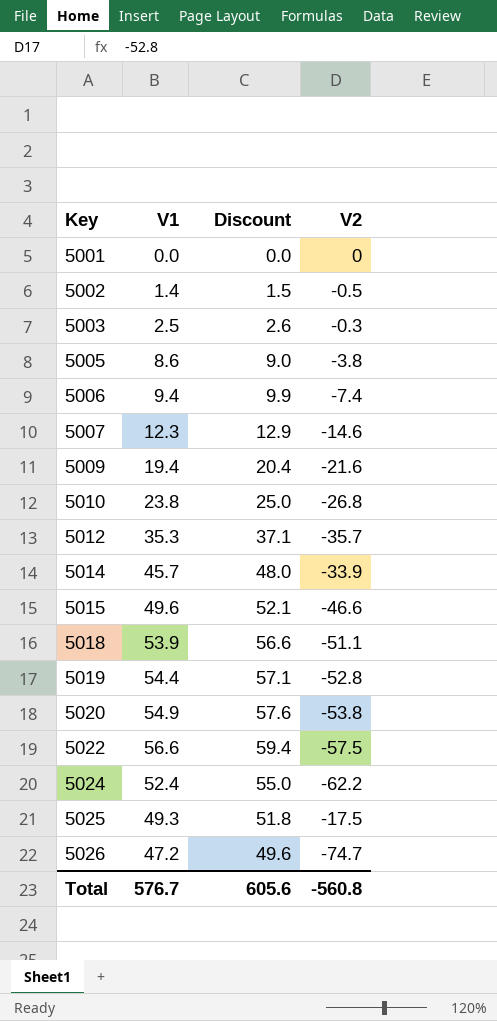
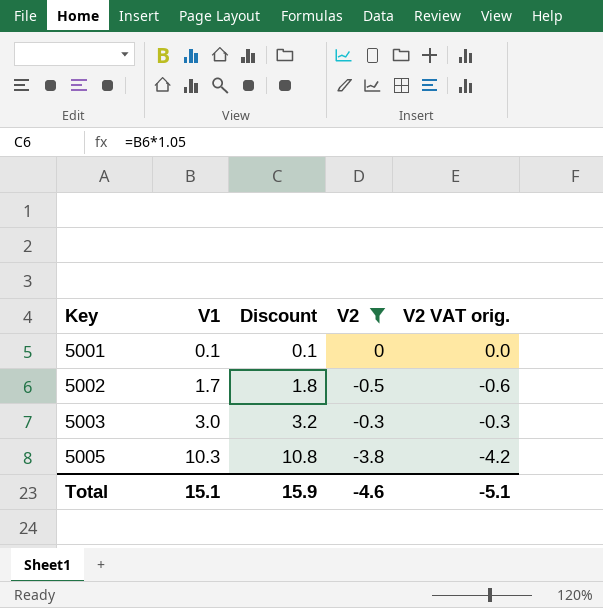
filter: none -> V2 >= -3.8
column V2 VAT orig. | formula: none -> [V2] * 1.1
5001 | V1: 0.0 -> 0.1
5001 | Discount: 0.0 -> 0.1
5002 | V1: 1.4 -> 1.7
5002 | Discount: 1.5 -> 1.8
5003 | V1: 2.5 -> 3.0
5003 | Discount: 2.6 -> 3.2
5005 | V1: 8.6 -> 10.3
5005 | Discount: 9.0 -> 10.8
Total | V1: 576.7 -> 15.1
Total | Discount: 605.6 -> 15.9
Total | V2: -560.8 -> -4.6

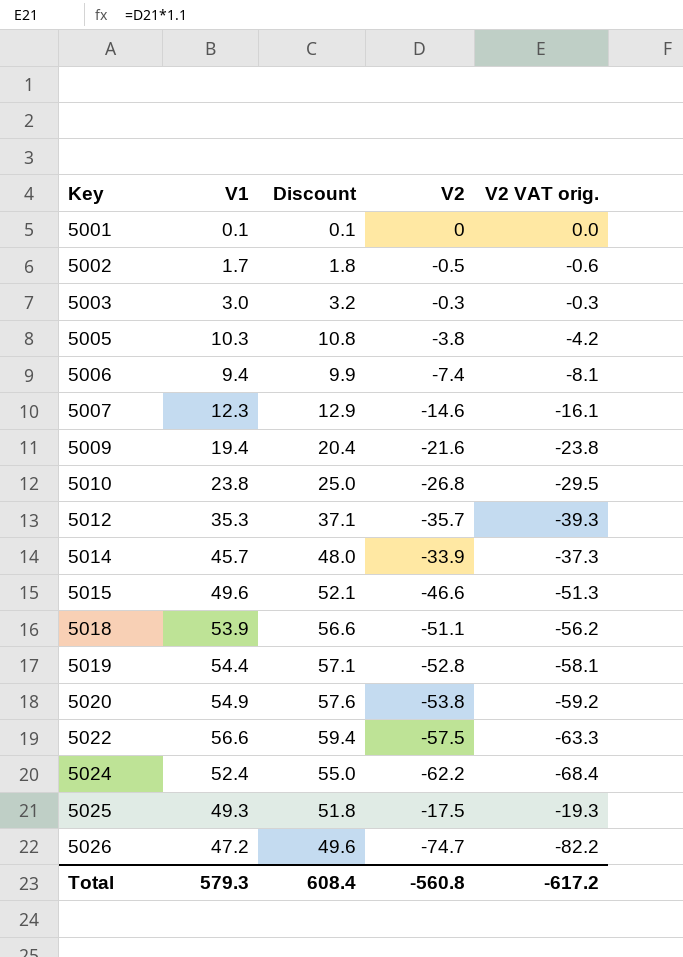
filter: V2 >= -3.8 -> none
Total | V1: 15.1 -> 579.3
Total | Discount: 15.9 -> 608.4
Total | V2: -4.6 -> -560.8
Total | V2 VAT orig.: -5.1 -> -617.2

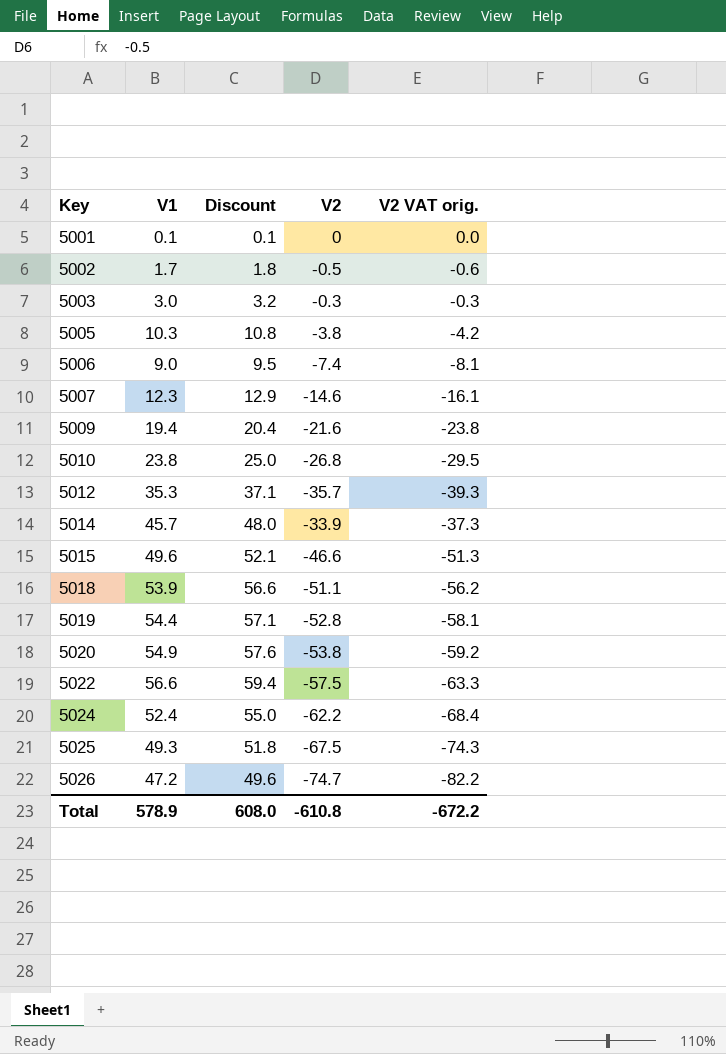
5006 | V1: 9.4 -> 9.0
5006 | Discount: 9.9 -> 9.5
5025 | V2: -17.5 -> -67.5
5025 | V2 VAT orig.: -19.3 -> -74.3
Total | V1: 579.3 -> 578.9
Total | Discount: 608.4 -> 608.0
Total | V2: -560.8 -> -610.8
Total | V2 VAT orig.: -617.2 -> -672.2

